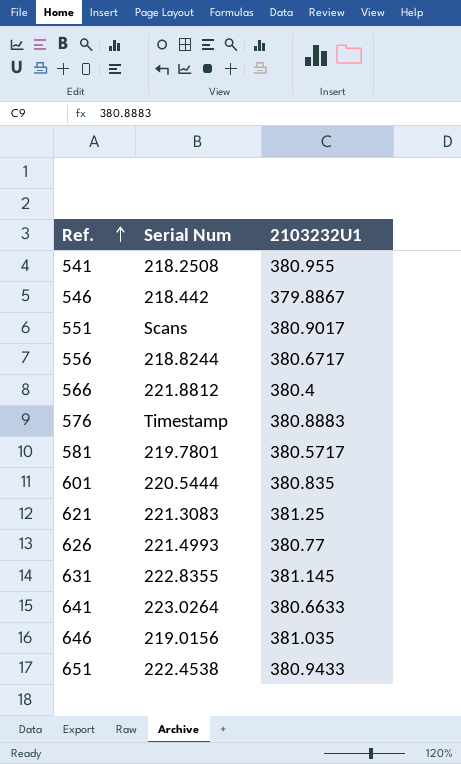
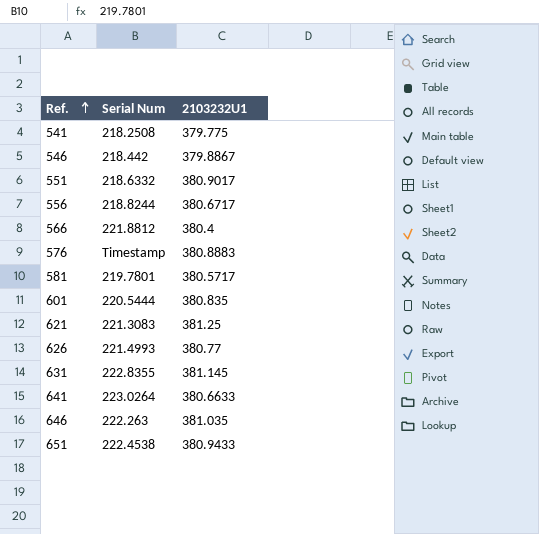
541 | 2103232U1: 380.955 -> 379.775
551 | Serial Num: Scans -> 218.6332
646 | Serial Num: 219.0156 -> 222.263

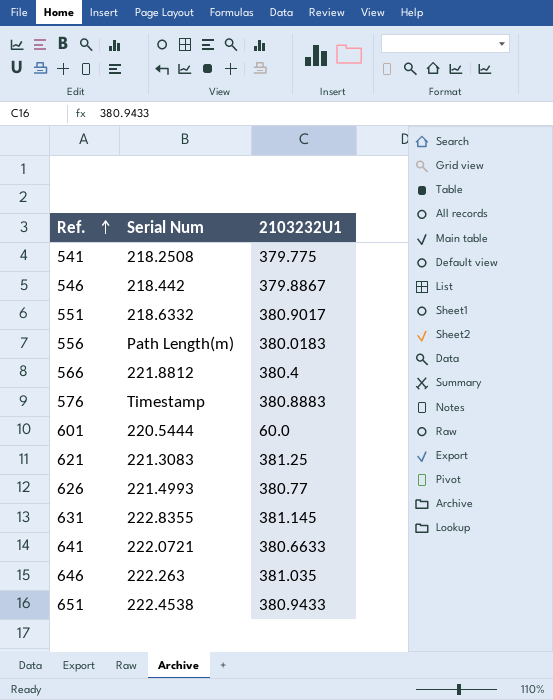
row 581: 219.7801 | 380.5717 -> none
556 | Serial Num: 218.8244 -> Path Length(m)
556 | 2103232U1: 380.6717 -> 380.0183
601 | 2103232U1: 380.835 -> 60.0
641 | Serial Num: 223.0264 -> 222.0721

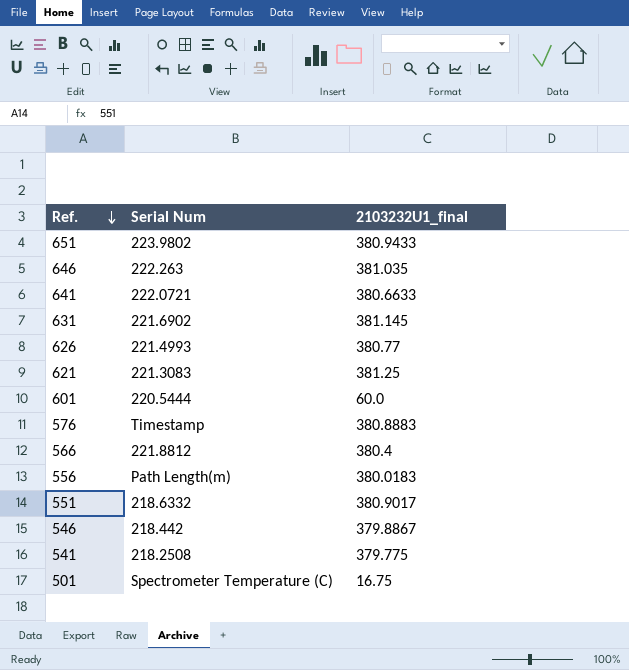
row order: Ref. ascending -> Ref. descending
column name: 2103232U1 -> 2103232U1_final
651 | Serial Num: 222.4538 -> 223.9802
631 | Serial Num: 222.8355 -> 221.6902
row 501: none -> Spectrometer Temperature (C) | 16.75

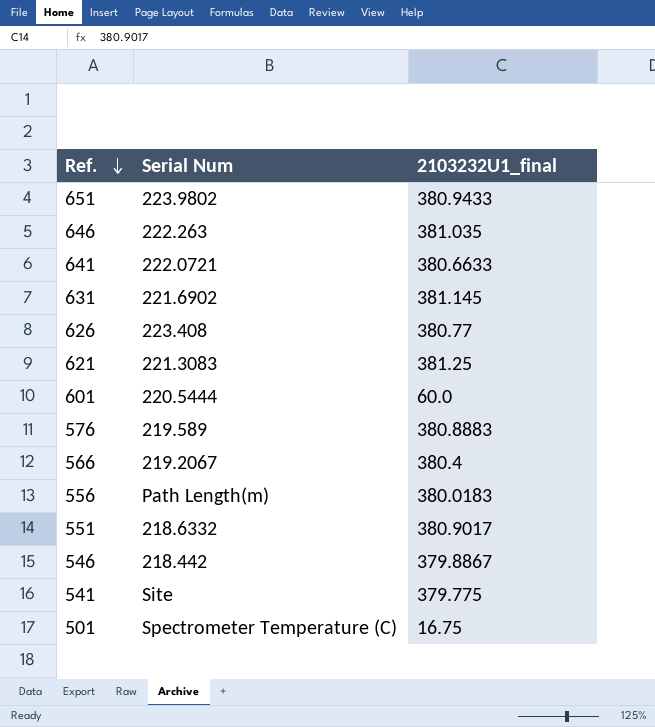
626 | Serial Num: 221.4993 -> 223.408
576 | Serial Num: Timestamp -> 219.589
566 | Serial Num: 221.8812 -> 219.2067
541 | Serial Num: 218.2508 -> Site

